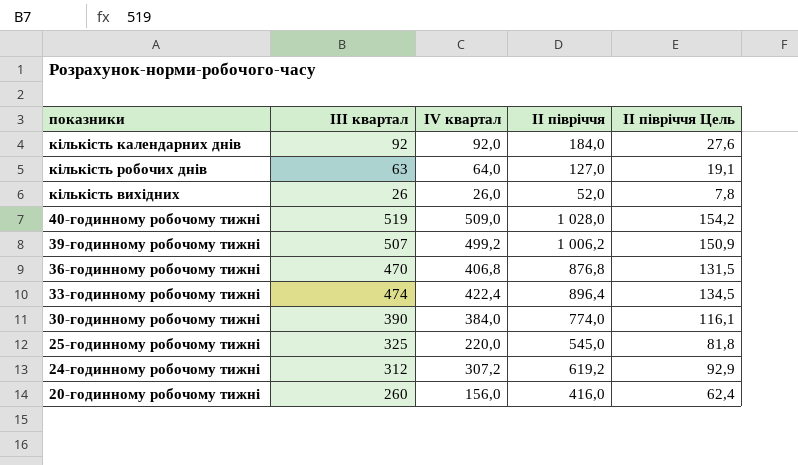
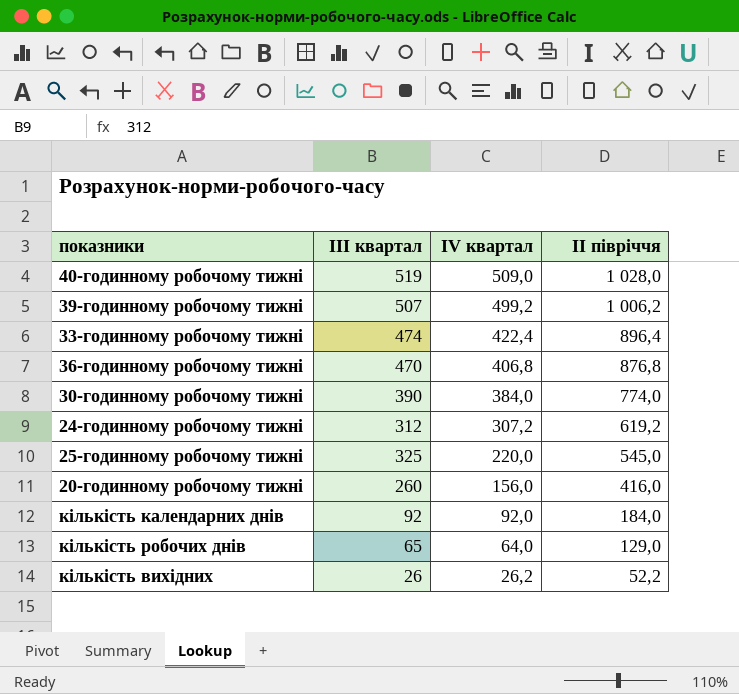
row order: none -> IV квартал descending
column ІІ півріччя Цель | formula: [ІІ півріччя] * 0,15 -> none
кількість робочих днів | III квартал: 63 -> 65
кількість робочих днів | ІІ півріччя: 127,0 -> 129,0
кількість вихідних | IV квартал: 26,0 -> 26,2
кількість вихідних | ІІ півріччя: 52,0 -> 52,2

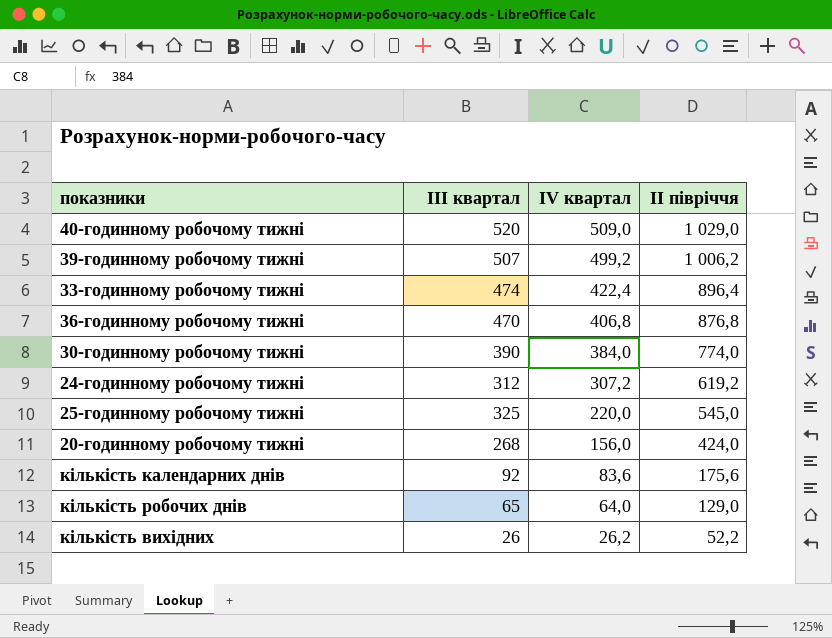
40-годинному робочому тижні | III квартал: 519 -> 520
40-годинному робочому тижні | ІІ півріччя: 1 028,0 -> 1 029,0
20-годинному робочому тижні | III квартал: 260 -> 268
20-годинному робочому тижні | ІІ півріччя: 416,0 -> 424,0
кількість календарних днів | IV квартал: 92,0 -> 83,6
кількість календарних днів | ІІ півріччя: 184,0 -> 175,6

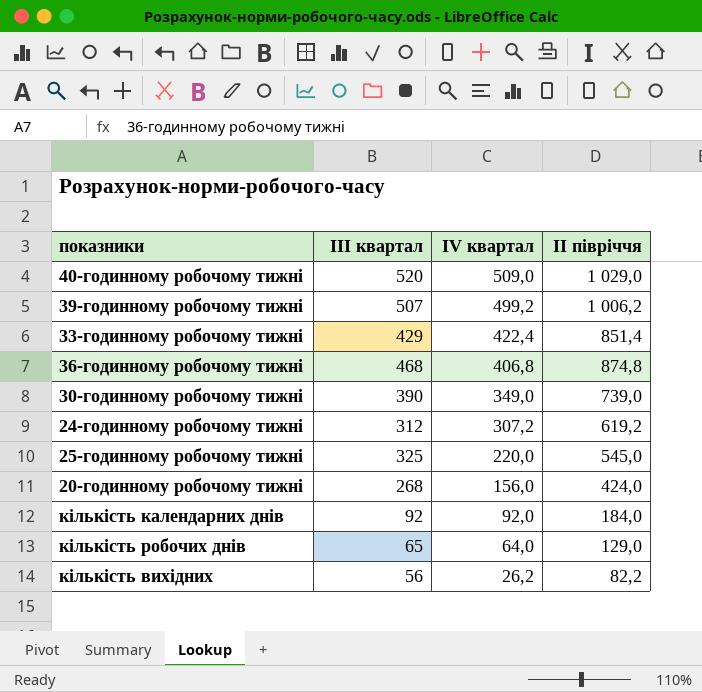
33-годинному робочому тижні | III квартал: 474 -> 429
33-годинному робочому тижні | ІІ півріччя: 896,4 -> 851,4
36-годинному робочому тижні | III квартал: 470 -> 468
36-годинному робочому тижні | ІІ півріччя: 876,8 -> 874,8
30-годинному робочому тижні | IV квартал: 384,0 -> 349,0
30-годинному робочому тижні | ІІ півріччя: 774,0 -> 739,0
кількість календарних днів | IV квартал: 83,6 -> 92,0
кількість календарних днів | ІІ півріччя: 175,6 -> 184,0
кількість вихідних | III квартал: 26 -> 56
кількість вихідних | ІІ півріччя: 52,2 -> 82,2

